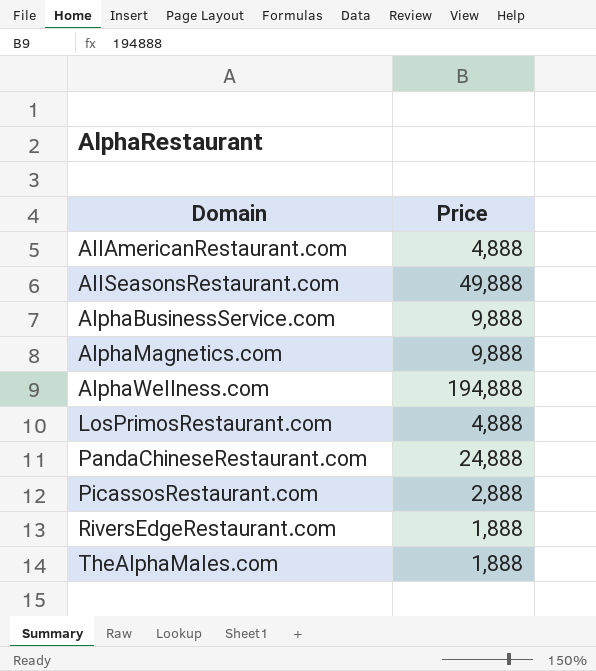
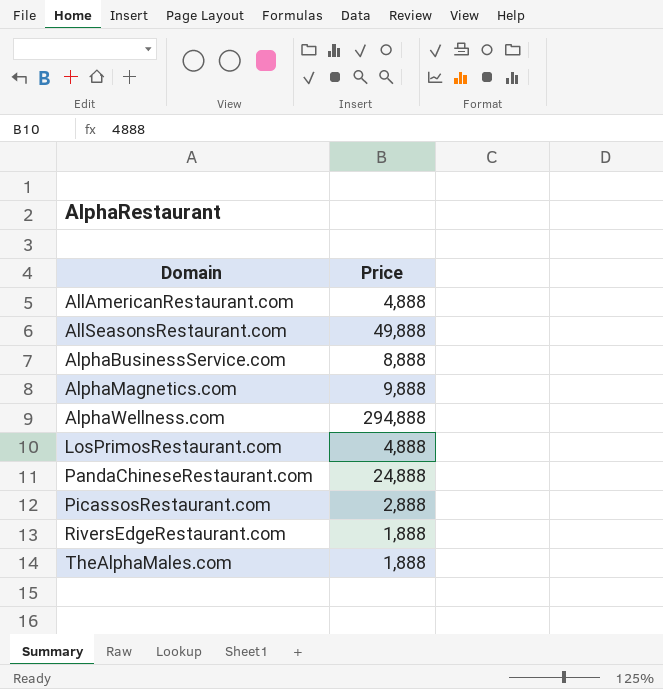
AlphaBusinessService.com | Price: 9,888 -> 8,888
AlphaWellness.com | Price: 194,888 -> 294,888

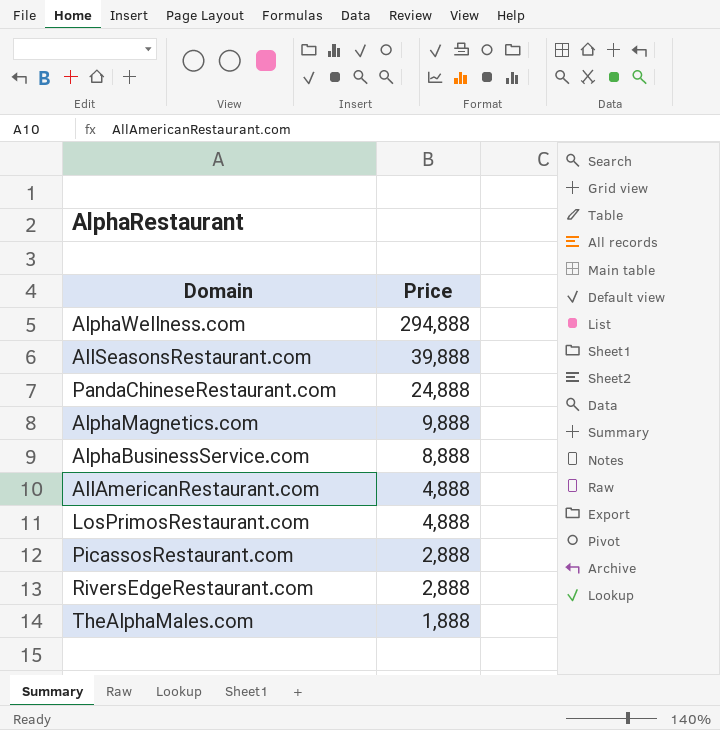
row order: Domain ascending -> Price descending
AllSeasonsRestaurant.com | Price: 49,888 -> 39,888
RiversEdgeRestaurant.com | Price: 1,888 -> 2,888

